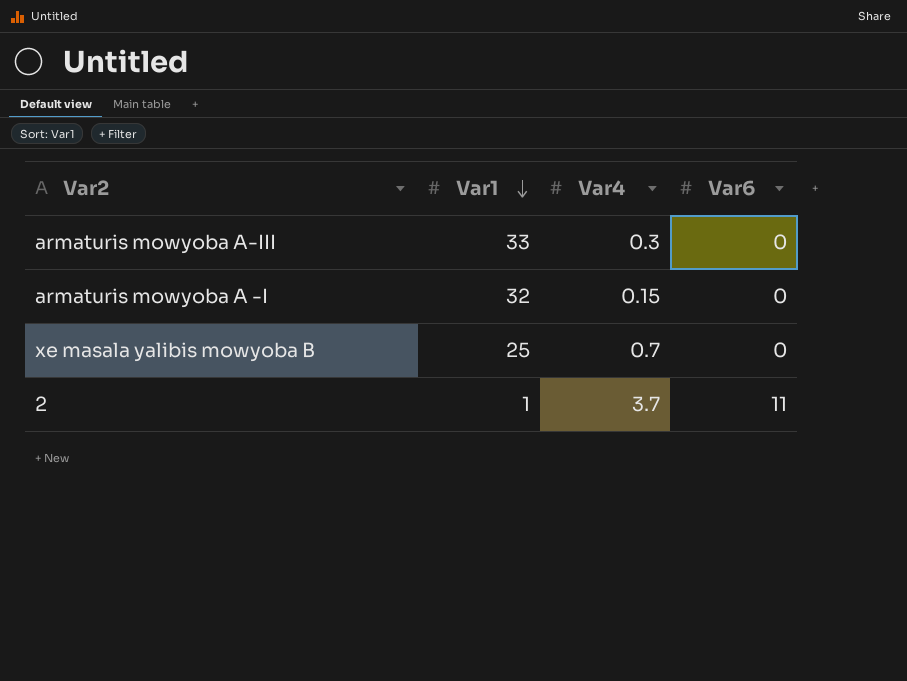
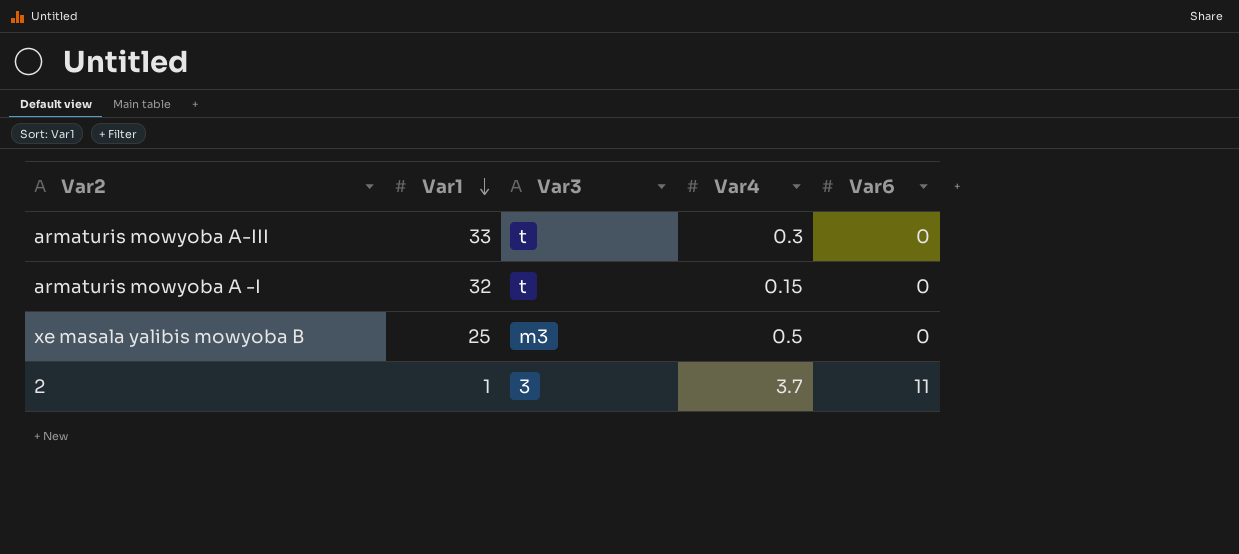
column Var3 | position: none -> 3
xe masala yalibis mowyoba B | Var4: 0.7 -> 0.5

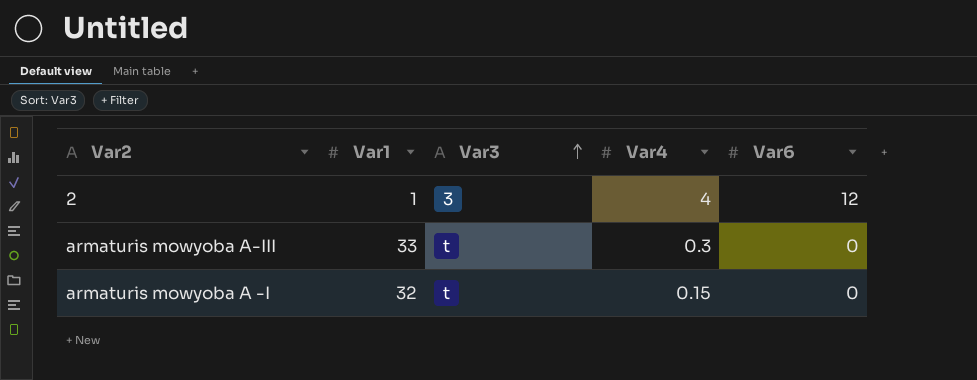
row order: Var1 descending -> Var3 ascending
row xe masala yalibis mowyoba B: 25 | m3 | 0.5 | 0 -> none
2 | Var4: 3.7 -> 4
2 | Var6: 11 -> 12

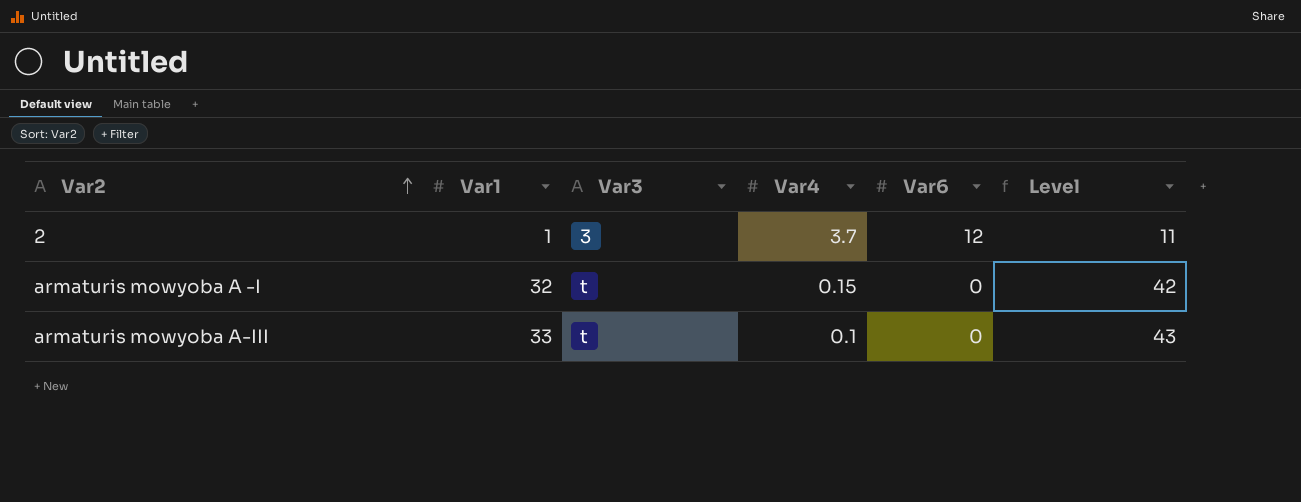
row order: Var3 ascending -> Var2 ascending
column Level | formula: none -> [Var1] + 10
2 | Var4: 4 -> 3.7
armaturis mowyoba A-III | Var4: 0.3 -> 0.1

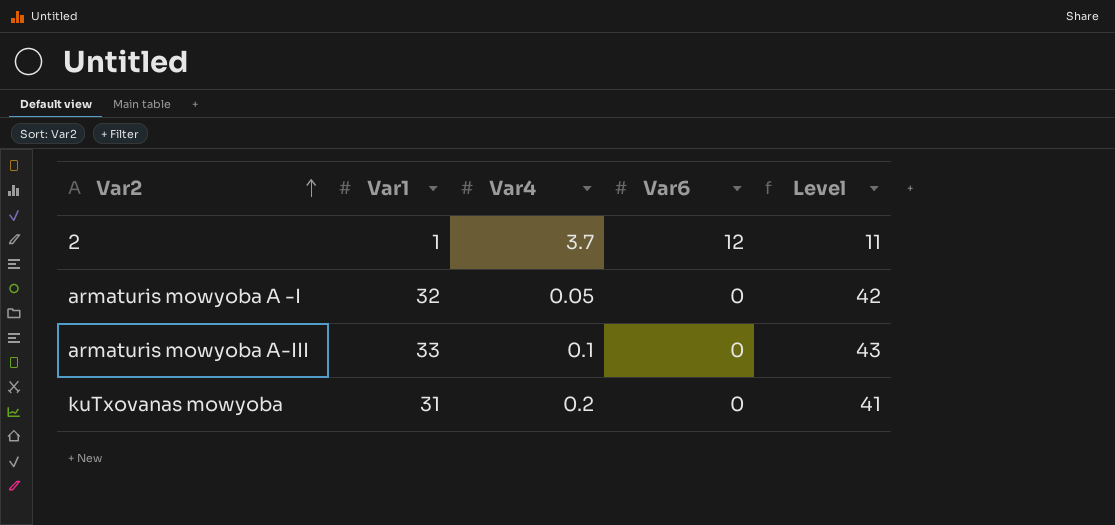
column Var3 | position: 3 -> none
armaturis mowyoba A -I | Var4: 0.15 -> 0.05
row kuTxovanas mowyoba: none -> 31 | 0.2 | 0 | 41

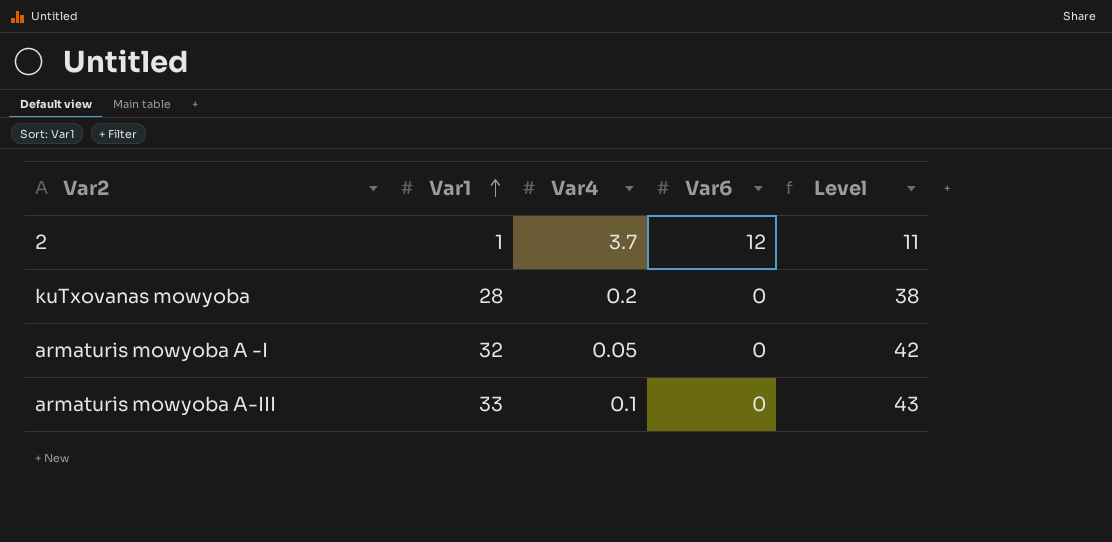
row order: Var2 ascending -> Var1 ascending
kuTxovanas mowyoba | Var1: 31 -> 28
kuTxovanas mowyoba | Level: 41 -> 38

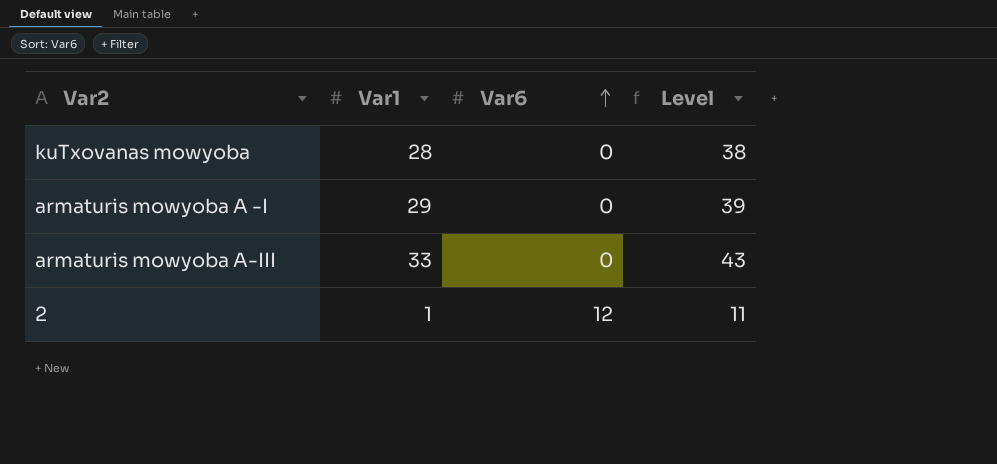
row order: Var1 ascending -> Var6 ascending
column Var4 | position: 3 -> none
armaturis mowyoba A -I | Var1: 32 -> 29
armaturis mowyoba A -I | Level: 42 -> 39

